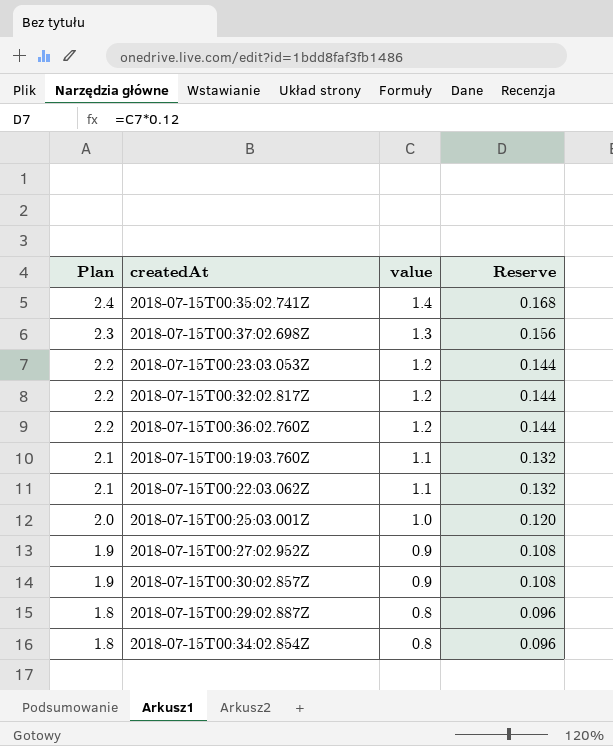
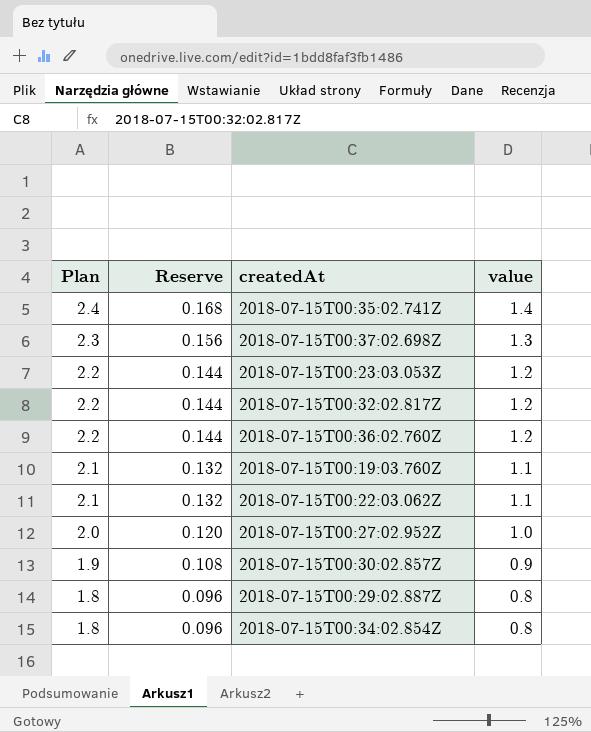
column Reserve | position: 4 -> 2
row 2018-07-15T00:25:03.001Z: 2.0 | 1.0 | 0.120 -> none
2018-07-15T00:27:02.952Z | Plan: 1.9 -> 2.0
2018-07-15T00:27:02.952Z | Reserve: 0.108 -> 0.120
2018-07-15T00:27:02.952Z | value: 0.9 -> 1.0

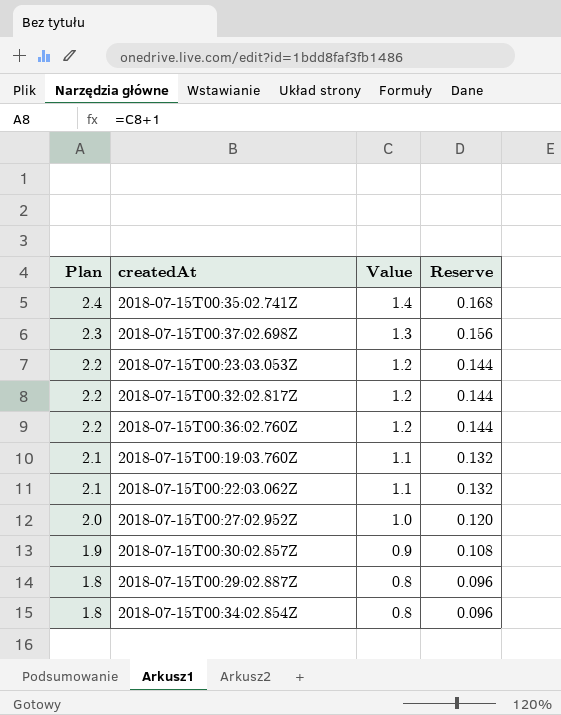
column name: value -> Value
column Reserve | position: 2 -> 4

